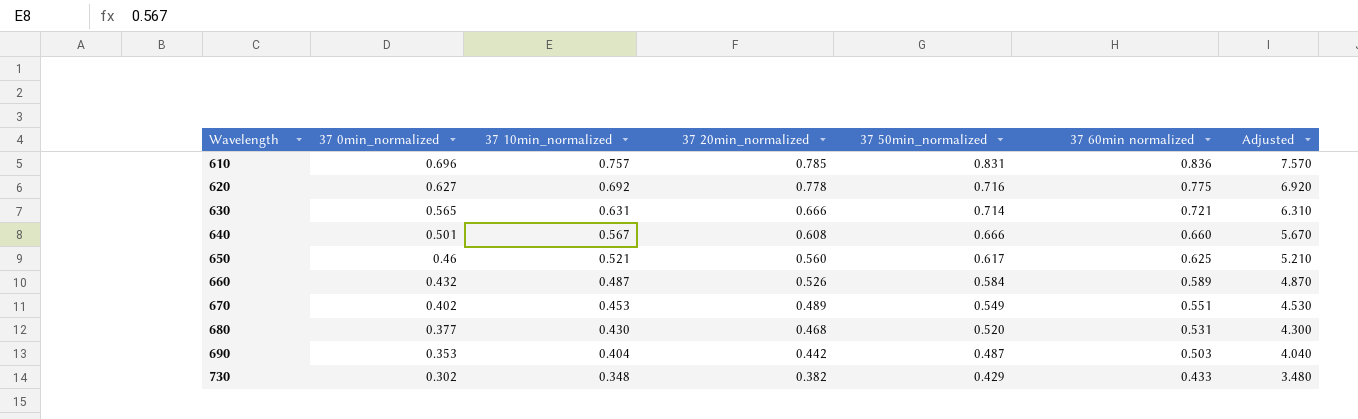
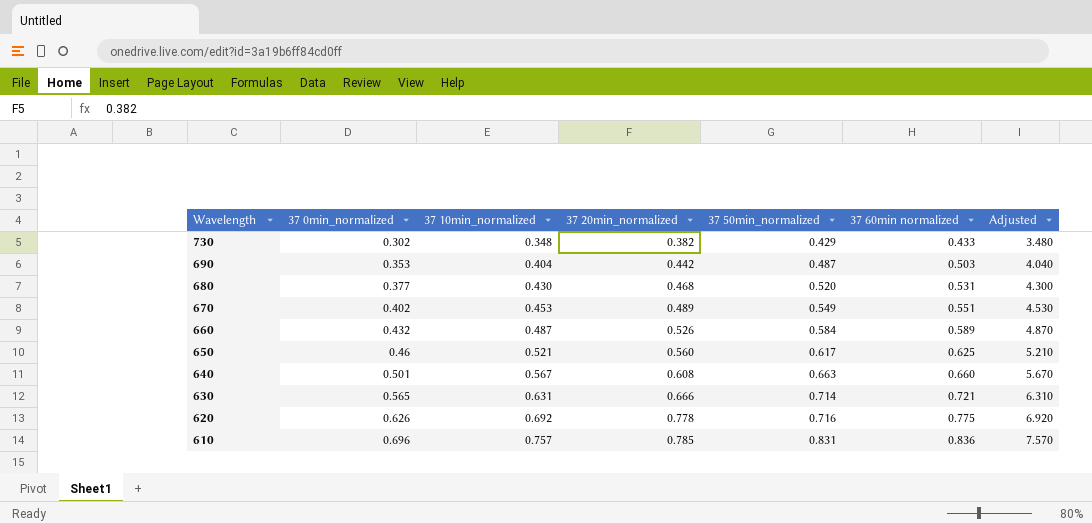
row order: Wavelength ascending -> Wavelength descending
640 | 37 50min_normalized: 0.666 -> 0.663
620 | 37 0min_normalized: 0.627 -> 0.626

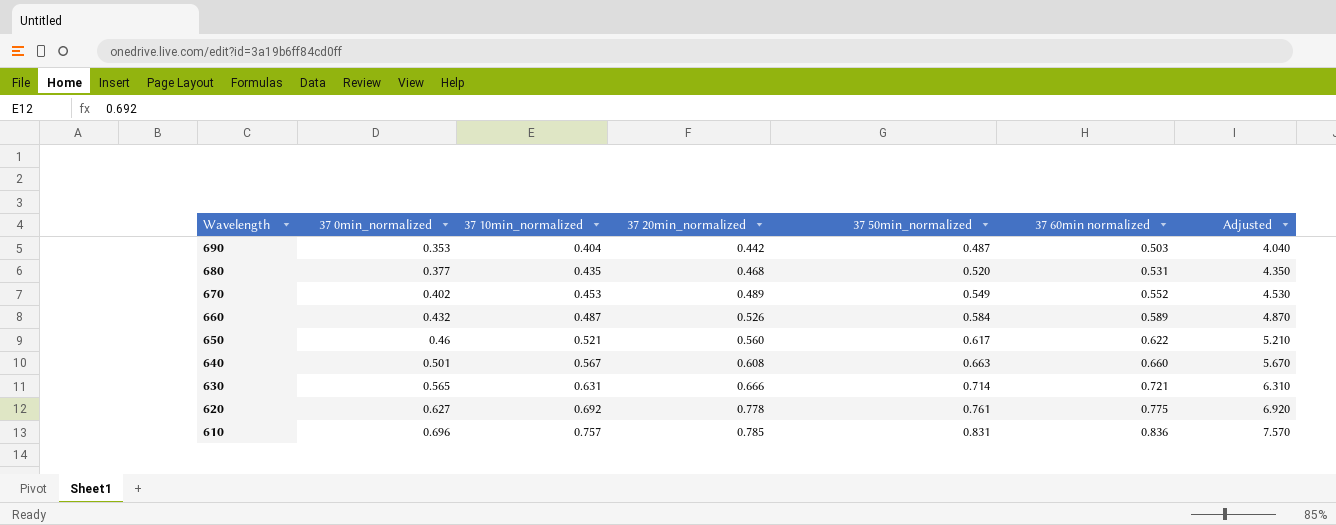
row 730: 0.302 | 0.348 | 0.382 | 0.429 | 0.433 | 3.480 -> none
680 | 37 10min_normalized: 0.430 -> 0.435
680 | Adjusted: 4.300 -> 4.350
670 | 37 60min normalized: 0.551 -> 0.552
650 | 37 60min normalized: 0.625 -> 0.622
620 | 37 0min_normalized: 0.626 -> 0.627
620 | 37 50min_normalized: 0.716 -> 0.761

